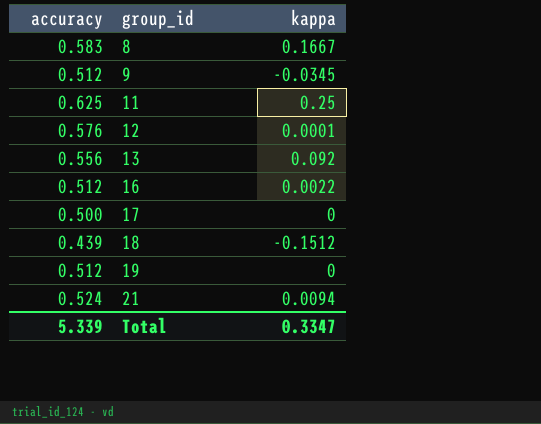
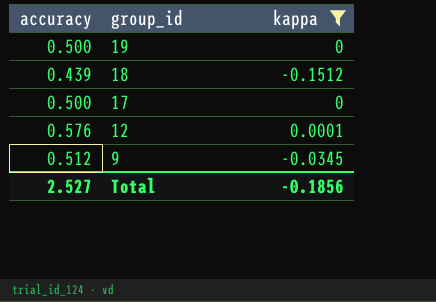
filter: none -> kappa <= 0.0001
row order: group_id ascending -> group_id descending
19 | accuracy: 0.512 -> 0.500
Total | accuracy: 5.339 -> 2.527
Total | kappa: 0.3347 -> -0.1856

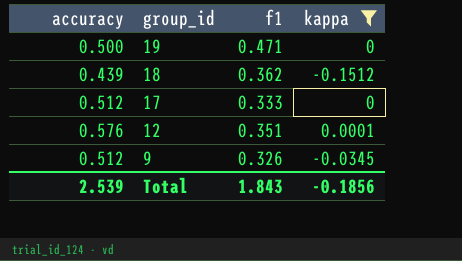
column f1 | position: none -> 3
17 | accuracy: 0.500 -> 0.512
Total | accuracy: 2.527 -> 2.539

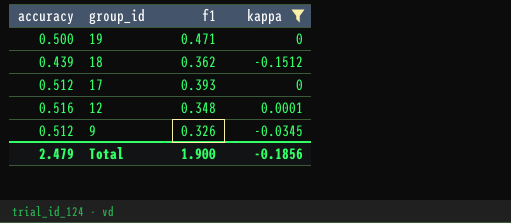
17 | f1: 0.333 -> 0.393
12 | accuracy: 0.576 -> 0.516
12 | f1: 0.351 -> 0.348
Total | accuracy: 2.539 -> 2.479
Total | f1: 1.843 -> 1.900

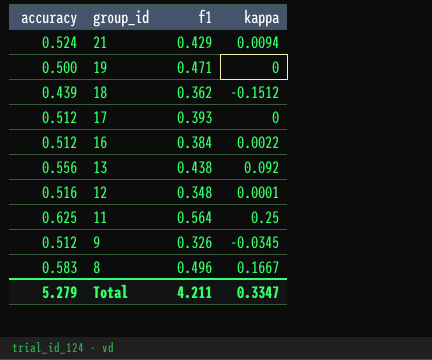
filter: kappa <= 0.0001 -> none
Total | accuracy: 2.479 -> 5.279
Total | f1: 1.900 -> 4.211
Total | kappa: -0.1856 -> 0.3347

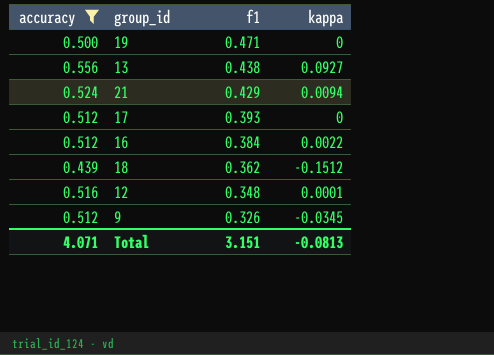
filter: none -> accuracy <= 0.556
row order: group_id descending -> f1 descending
13 | kappa: 0.092 -> 0.0927
Total | accuracy: 5.279 -> 4.071
Total | f1: 4.211 -> 3.151
Total | kappa: 0.3347 -> -0.0813

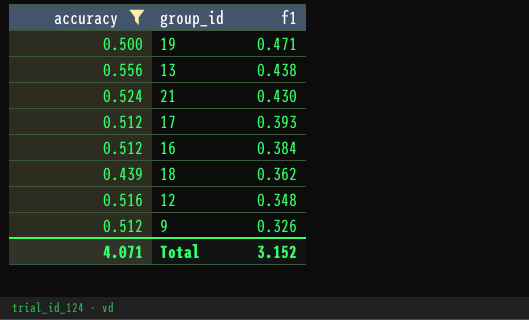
column kappa | position: 4 -> none
21 | f1: 0.429 -> 0.430
Total | f1: 3.151 -> 3.152

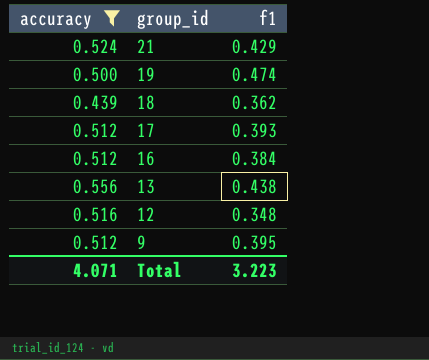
row order: f1 descending -> group_id descending
21 | f1: 0.430 -> 0.429
19 | f1: 0.471 -> 0.474
9 | f1: 0.326 -> 0.395
Total | f1: 3.152 -> 3.223

